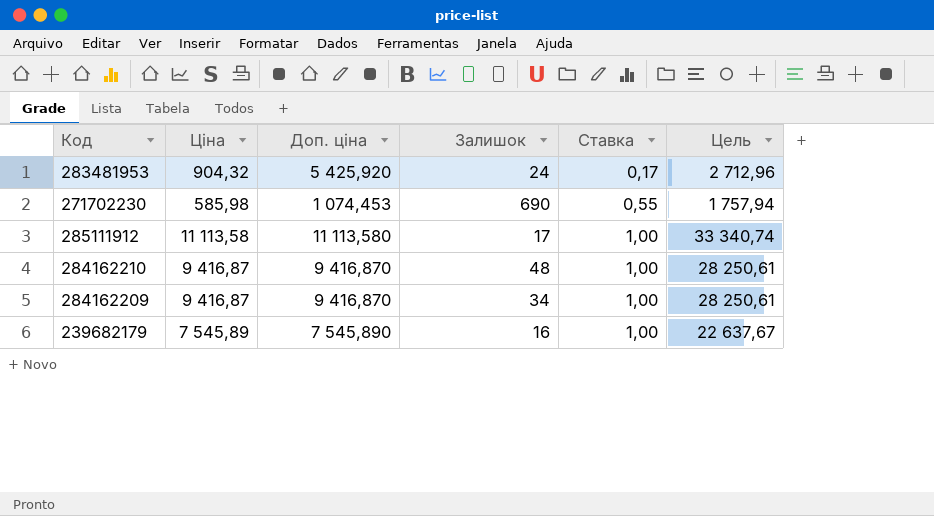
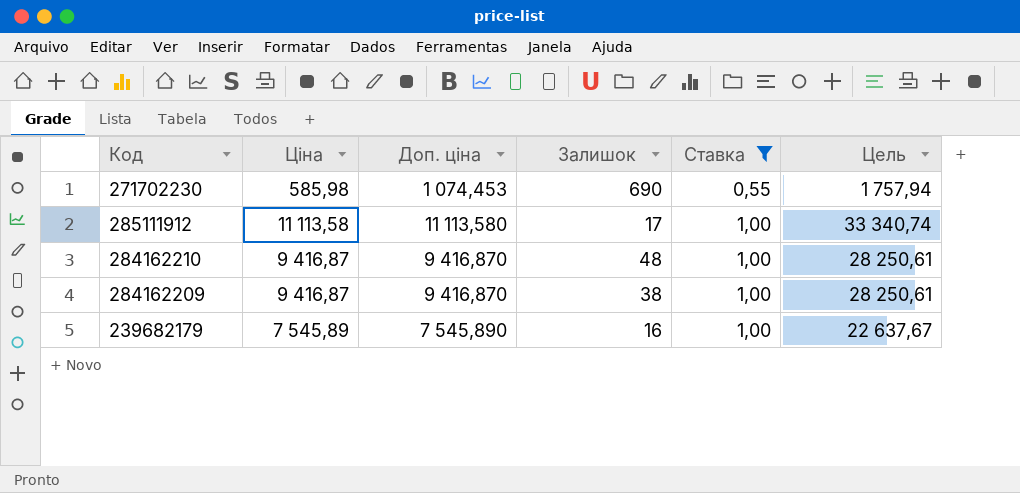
filter: none -> Ставка != 0,17
284162209 | Залишок: 34 -> 38

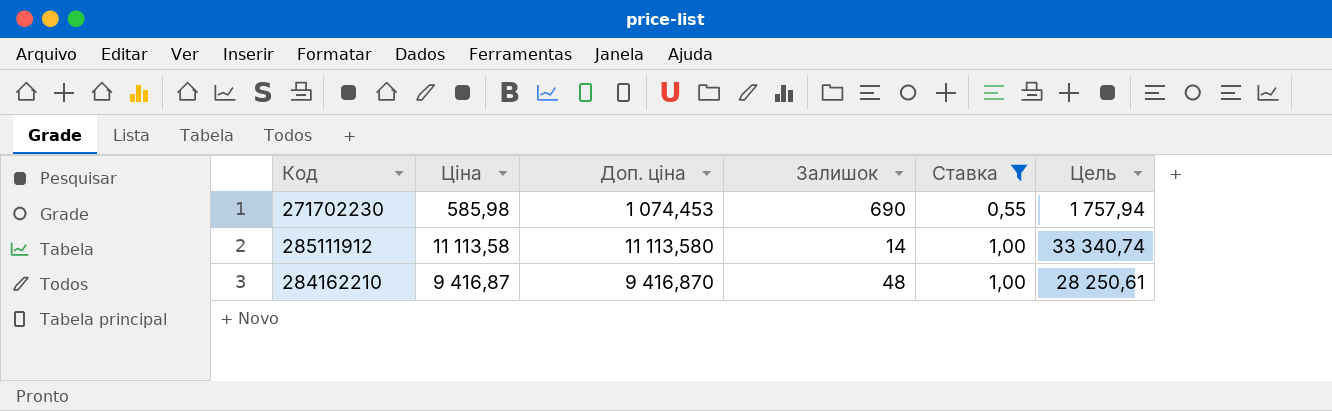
row 284162209: 9 416,87 | 9 416,870 | 38 | 1,00 | 28 250,61 -> none
row 239682179: 7 545,89 | 7 545,890 | 16 | 1,00 | 22 637,67 -> none
285111912 | Залишок: 17 -> 14

